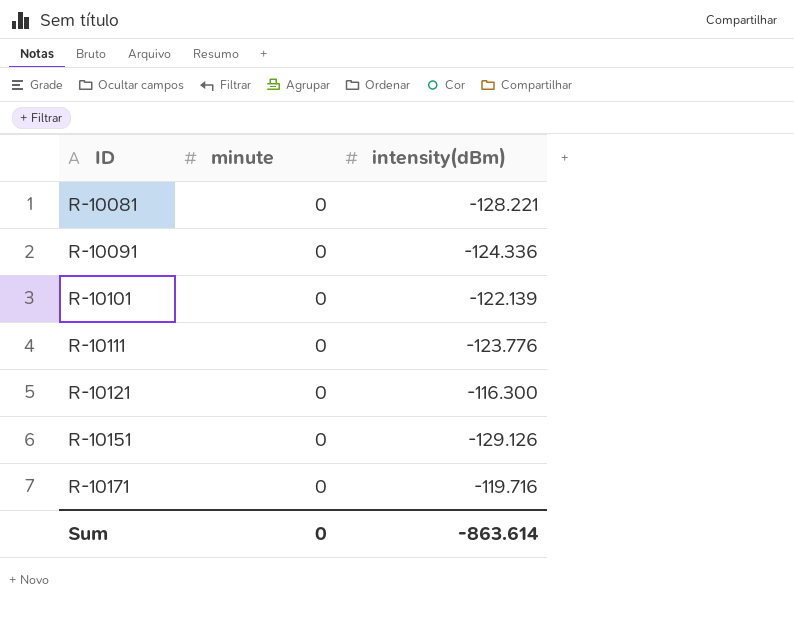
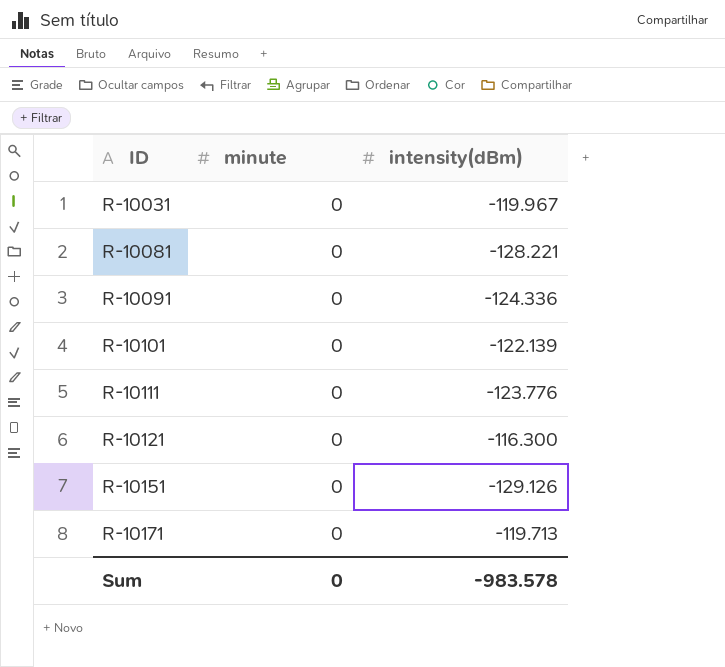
row R-10031: none -> 0 | -119.967
R-10171 | intensity(dBm): -119.716 -> -119.713
Sum | intensity(dBm): -863.614 -> -983.578

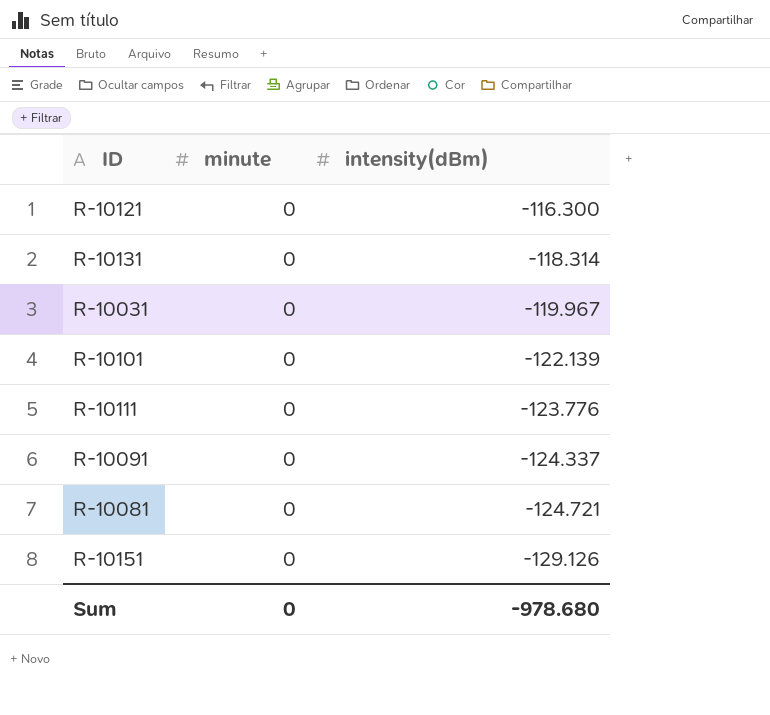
row order: ID ascending -> intensity(dBm) descending
row R-10171: 0 | -119.713 -> none
row R-10131: none -> 0 | -118.314
R-10091 | intensity(dBm): -124.336 -> -124.337
R-10081 | intensity(dBm): -128.221 -> -124.721
Sum | intensity(dBm): -983.578 -> -978.680

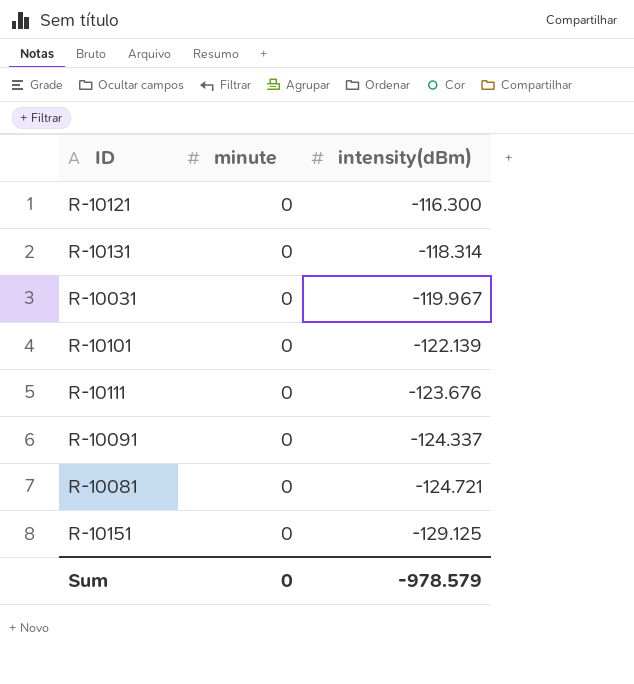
R-10111 | intensity(dBm): -123.776 -> -123.676
R-10151 | intensity(dBm): -129.126 -> -129.125
Sum | intensity(dBm): -978.680 -> -978.579

